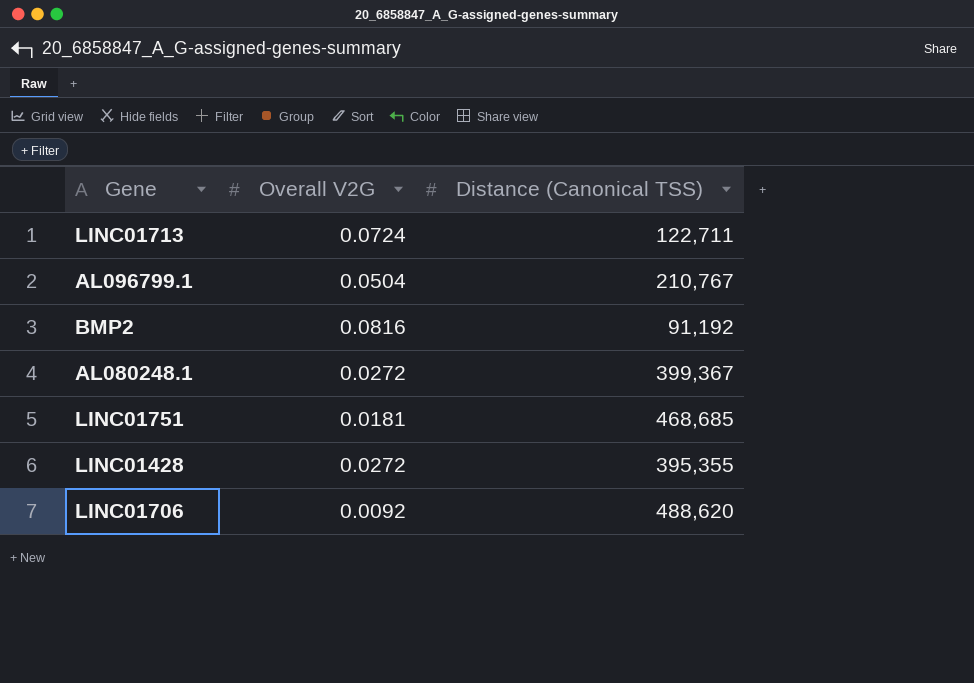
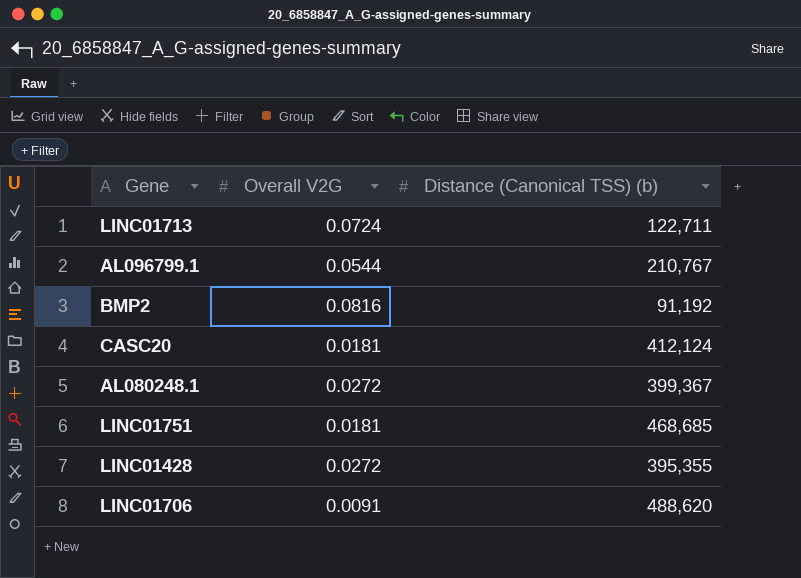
column name: Distance (Canonical TSS) -> Distance (Canonical TSS) (b)
AL096799.1 | Overall V2G: 0.0504 -> 0.0544
row CASC20: none -> 0.0181 | 412,124
LINC01706 | Overall V2G: 0.0092 -> 0.0091

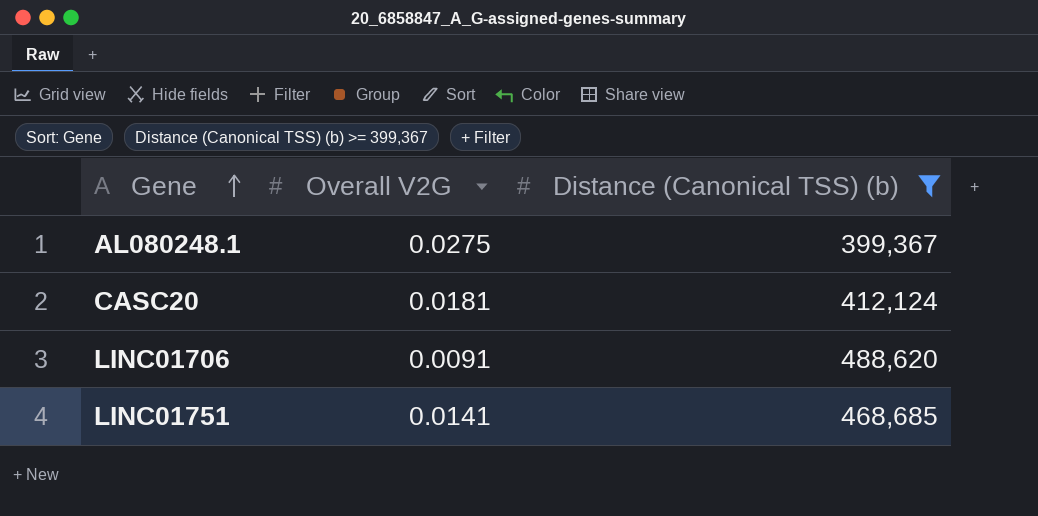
filter: none -> Distance (Canonical TSS) (b) >= 399,367
row order: none -> Gene ascending
AL080248.1 | Overall V2G: 0.0272 -> 0.0275
LINC01751 | Overall V2G: 0.0181 -> 0.0141

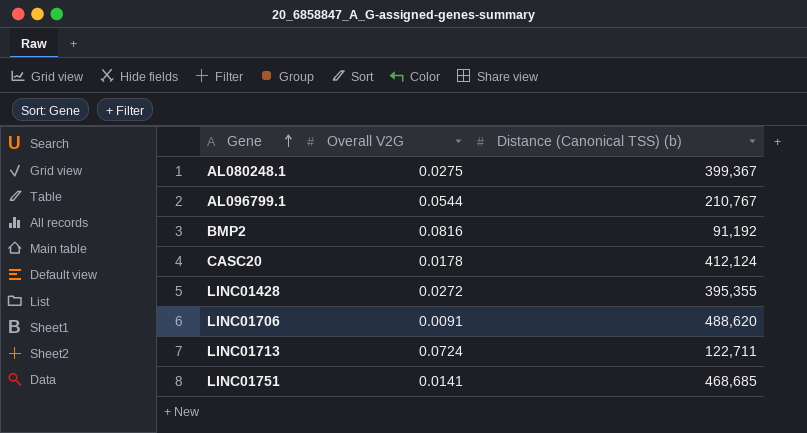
filter: Distance (Canonical TSS) (b) >= 399,367 -> none
CASC20 | Overall V2G: 0.0181 -> 0.0178

